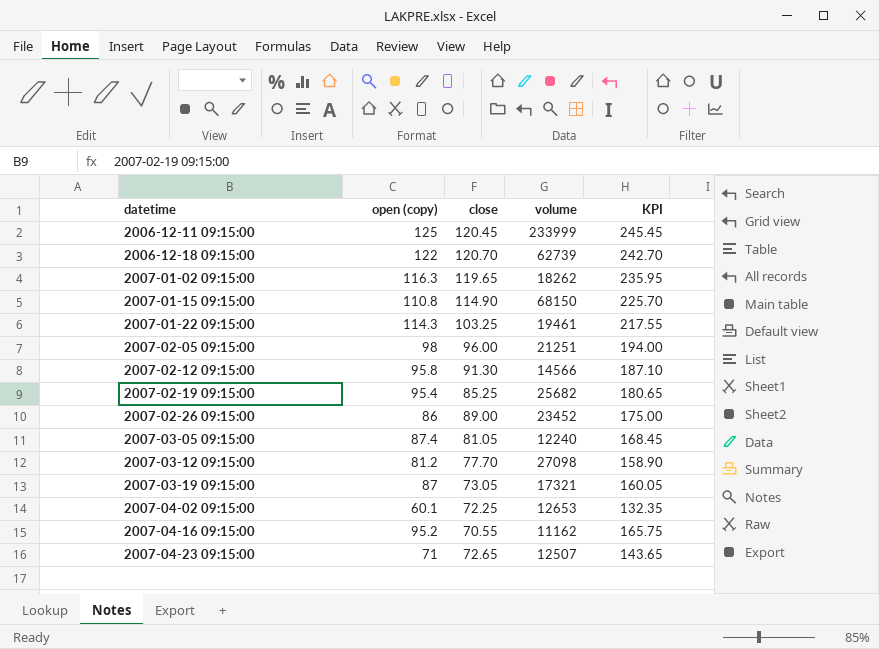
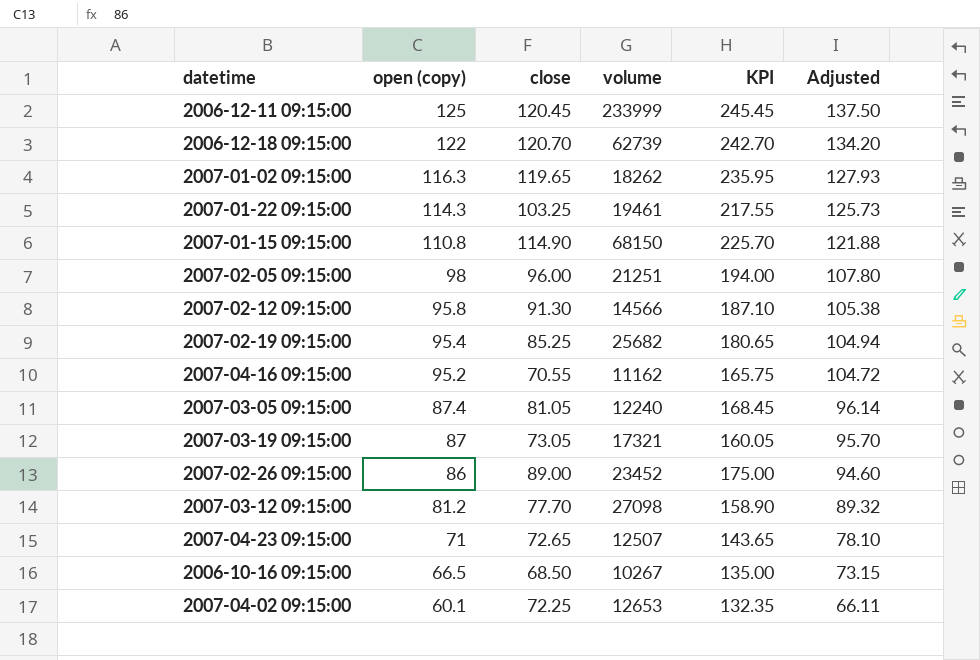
row order: datetime ascending -> open (copy) descending
column Adjusted | formula: none -> [open (copy)] * 1.1
row 2006-10-16 09:15:00: none -> 66.5 | 68.50 | 10267 | 135.00 | 73.15

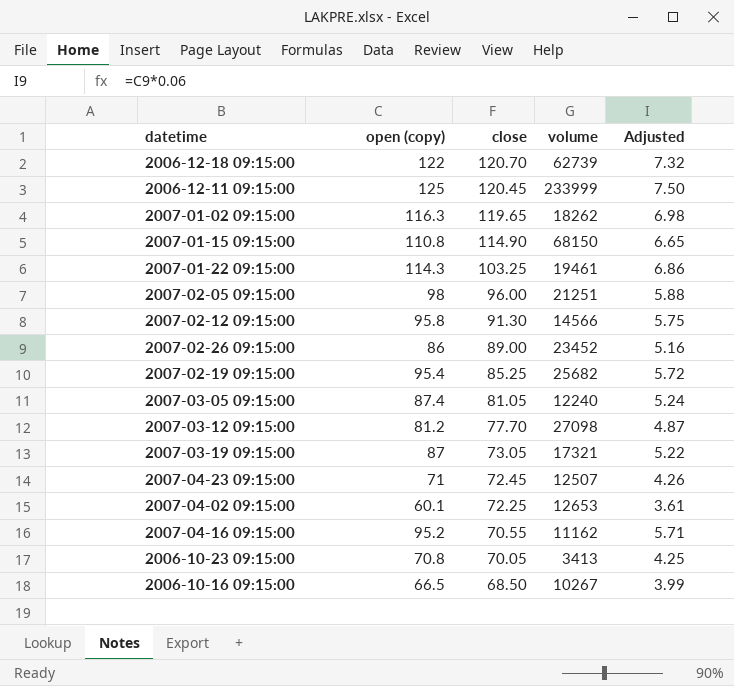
row order: open (copy) descending -> close descending
column KPI | formula: [open (copy)] + [close] -> none
column Adjusted | formula: [open (copy)] * 1.1 -> [open (copy)] * 0.06
2007-04-23 09:15:00 | close: 72.65 -> 72.45
row 2006-10-23 09:15:00: none -> 70.8 | 70.05 | 3413 | 4.25

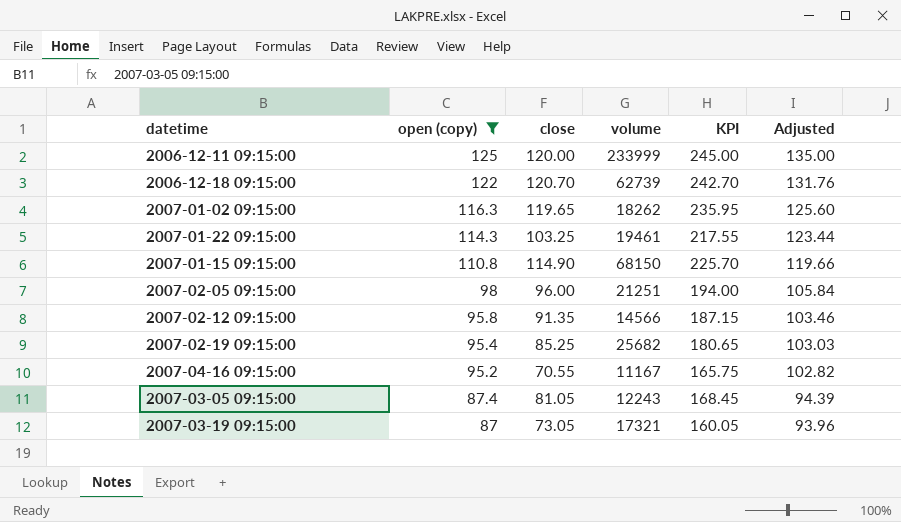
filter: none -> open (copy) >= 87
row order: close descending -> open (copy) descending
column KPI | formula: none -> [open (copy)] + [close]
column Adjusted | formula: [open (copy)] * 0.06 -> [open (copy)] * 1.08
2006-12-11 09:15:00 | close: 120.45 -> 120.00
2007-02-12 09:15:00 | close: 91.30 -> 91.35
2007-04-16 09:15:00 | volume: 11162 -> 11167
2007-03-05 09:15:00 | volume: 12240 -> 12243

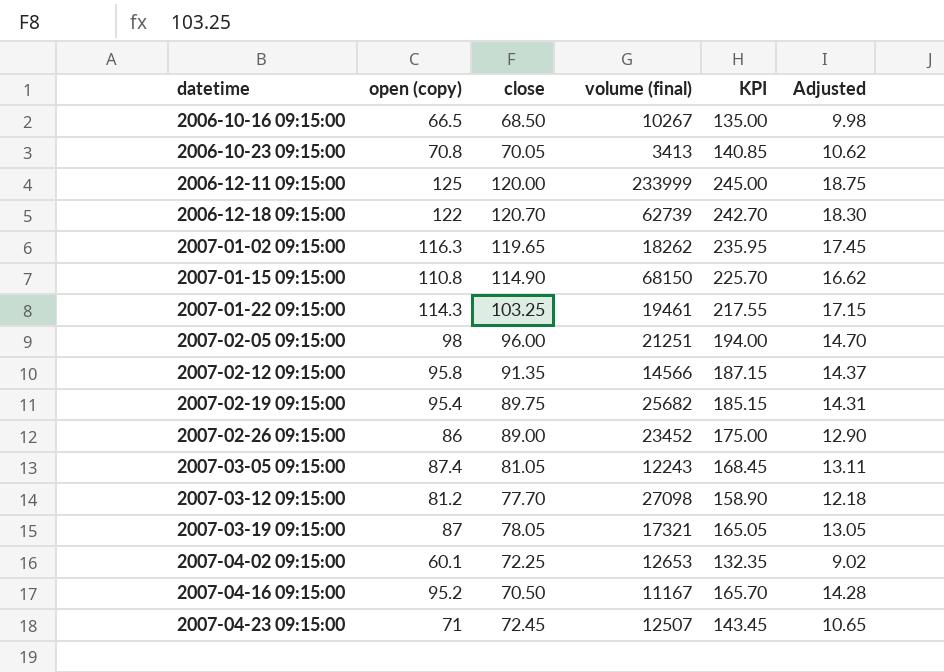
filter: open (copy) >= 87 -> none
row order: open (copy) descending -> datetime ascending
column name: volume -> volume (final)
column Adjusted | formula: [open (copy)] * 1.08 -> [open (copy)] * 0.15
2007-02-19 09:15:00 | close: 85.25 -> 89.75
2007-02-19 09:15:00 | KPI: 180.65 -> 185.15
2007-03-19 09:15:00 | close: 73.05 -> 78.05
2007-03-19 09:15:00 | KPI: 160.05 -> 165.05
2007-04-16 09:15:00 | close: 70.55 -> 70.50
2007-04-16 09:15:00 | KPI: 165.75 -> 165.70

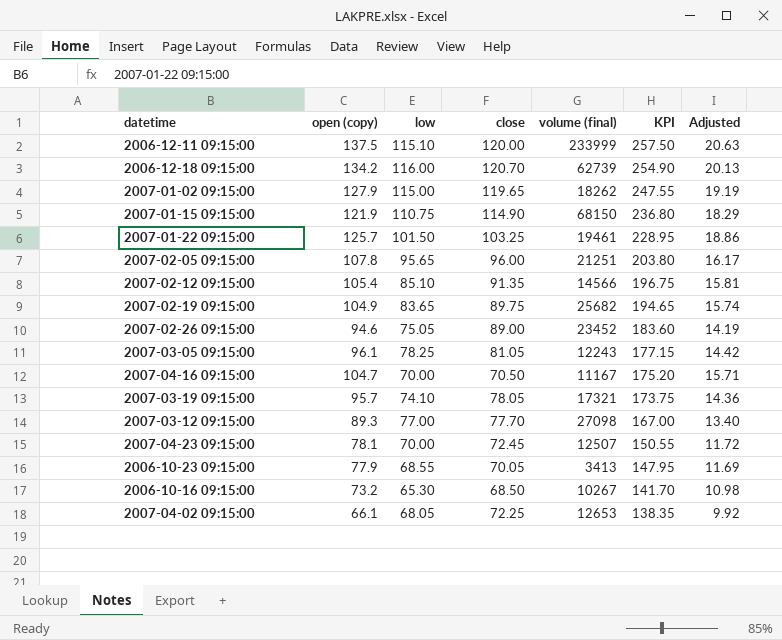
row order: datetime ascending -> KPI descending
column low | position: none -> 3
2006-12-11 09:15:00 | open (copy): 125 -> 137.5
2006-12-11 09:15:00 | KPI: 245.00 -> 257.50
2006-12-11 09:15:00 | Adjusted: 18.75 -> 20.63
2006-12-18 09:15:00 | open (copy): 122 -> 134.2
2006-12-18 09:15:00 | KPI: 242.70 -> 254.90
2006-12-18 09:15:00 | Adjusted: 18.30 -> 20.13
2007-01-02 09:15:00 | open (copy): 116.3 -> 127.9
2007-01-02 09:15:00 | KPI: 235.95 -> 247.55
2007-01-02 09:15:00 | Adjusted: 17.45 -> 19.19
2007-01-15 09:15:00 | open (copy): 110.8 -> 121.9
2007-01-15 09:15:00 | KPI: 225.70 -> 236.80
2007-01-15 09:15:00 | Adjusted: 16.62 -> 18.29
2007-01-22 09:15:00 | open (copy): 114.3 -> 125.7
2007-01-22 09:15:00 | KPI: 217.55 -> 228.95
2007-01-22 09:15:00 | Adjusted: 17.15 -> 18.86
2007-02-05 09:15:00 | open (copy): 98 -> 107.8
2007-02-05 09:15:00 | KPI: 194.00 -> 203.80
2007-02-05 09:15:00 | Adjusted: 14.70 -> 16.17
2007-02-12 09:15:00 | open (copy): 95.8 -> 105.4
2007-02-12 09:15:00 | KPI: 187.15 -> 196.75
2007-02-12 09:15:00 | Adjusted: 14.37 -> 15.81
2007-02-19 09:15:00 | open (copy): 95.4 -> 104.9
2007-02-19 09:15:00 | KPI: 185.15 -> 194.65
2007-02-19 09:15:00 | Adjusted: 14.31 -> 15.74
2007-02-26 09:15:00 | open (copy): 86 -> 94.6
2007-02-26 09:15:00 | KPI: 175.00 -> 183.60
2007-02-26 09:15:00 | Adjusted: 12.90 -> 14.19
2007-03-05 09:15:00 | open (copy): 87.4 -> 96.1
2007-03-05 09:15:00 | KPI: 168.45 -> 177.15
2007-03-05 09:15:00 | Adjusted: 13.11 -> 14.42
2007-04-16 09:15:00 | open (copy): 95.2 -> 104.7
2007-04-16 09:15:00 | KPI: 165.70 -> 175.20
2007-04-16 09:15:00 | Adjusted: 14.28 -> 15.71
2007-03-19 09:15:00 | open (copy): 87 -> 95.7
2007-03-19 09:15:00 | KPI: 165.05 -> 173.75
2007-03-19 09:15:00 | Adjusted: 13.05 -> 14.36
2007-03-12 09:15:00 | open (copy): 81.2 -> 89.3
2007-03-12 09:15:00 | KPI: 158.90 -> 167.00
2007-03-12 09:15:00 | Adjusted: 12.18 -> 13.40
2007-04-23 09:15:00 | open (copy): 71 -> 78.1
2007-04-23 09:15:00 | KPI: 143.45 -> 150.55
2007-04-23 09:15:00 | Adjusted: 10.65 -> 11.72
2006-10-23 09:15:00 | open (copy): 70.8 -> 77.9
2006-10-23 09:15:00 | KPI: 140.85 -> 147.95
2006-10-23 09:15:00 | Adjusted: 10.62 -> 11.69
2006-10-16 09:15:00 | open (copy): 66.5 -> 73.2
2006-10-16 09:15:00 | KPI: 135.00 -> 141.70
2006-10-16 09:15:00 | Adjusted: 9.98 -> 10.98
2007-04-02 09:15:00 | open (copy): 60.1 -> 66.1
2007-04-02 09:15:00 | KPI: 132.35 -> 138.35
2007-04-02 09:15:00 | Adjusted: 9.02 -> 9.92

